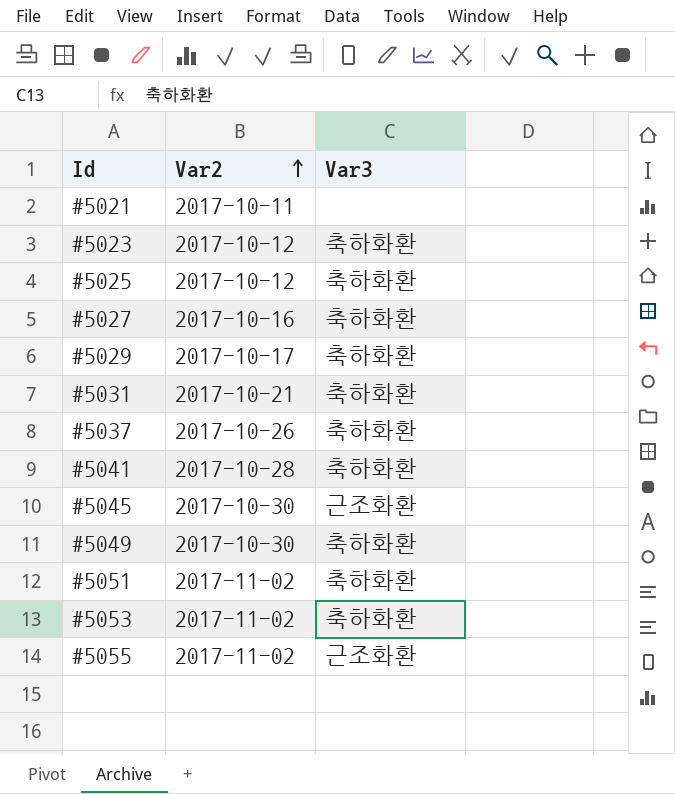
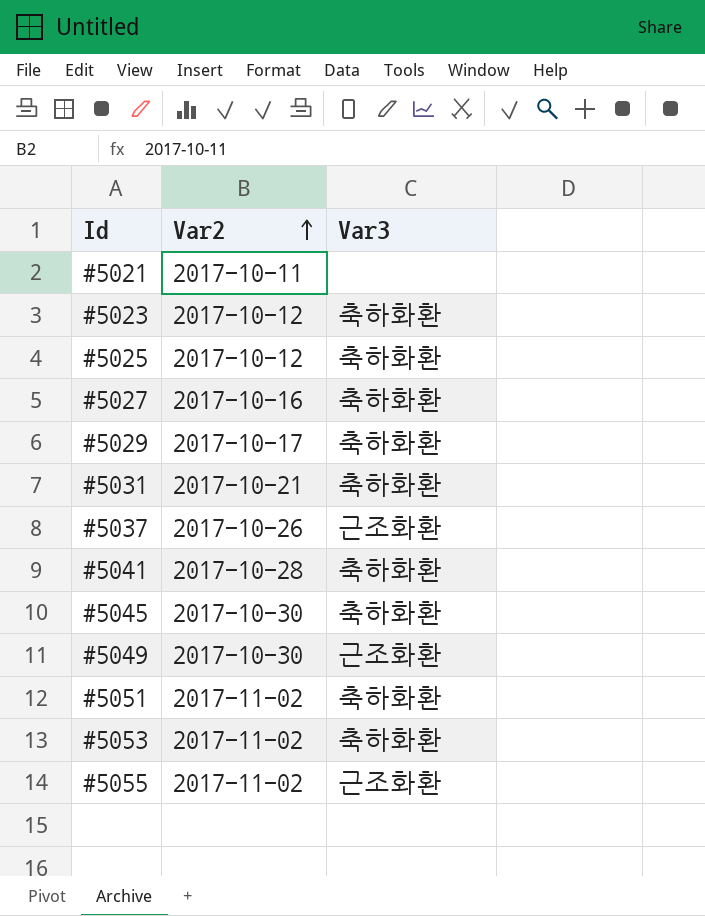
#5037 | Var3: 축하화환 -> 근조화환
#5045 | Var3: 근조화환 -> 축하화환
#5049 | Var3: 축하화환 -> 근조화환

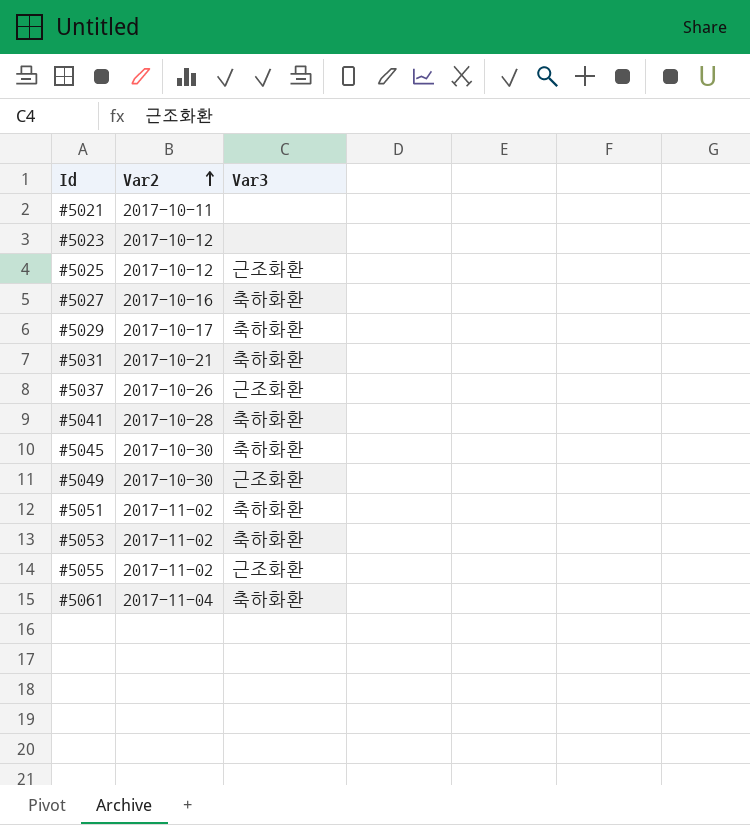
#5023 | Var3: 축하화환 -> none
#5025 | Var3: 축하화환 -> 근조화환
row #5061: none -> 2017-11-04 | 축하화환

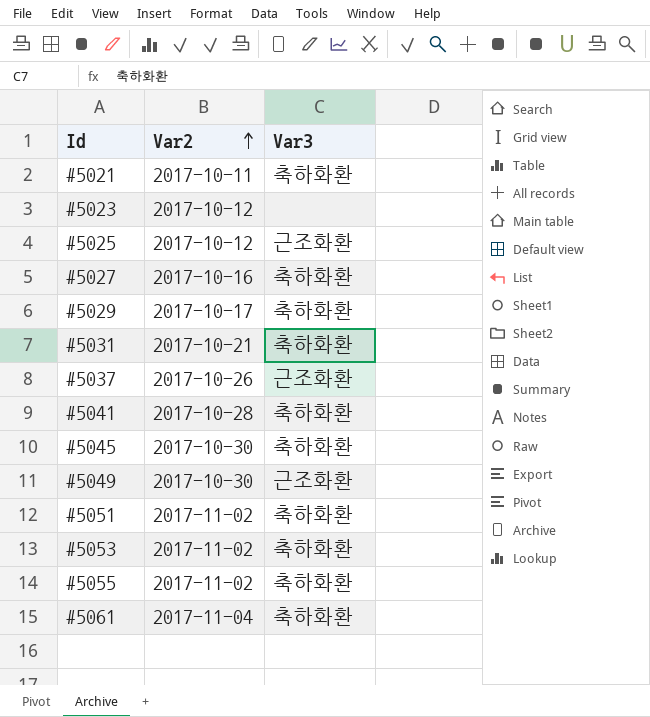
#5021 | Var3: none -> 축하화환
#5055 | Var3: 근조화환 -> 축하화환

